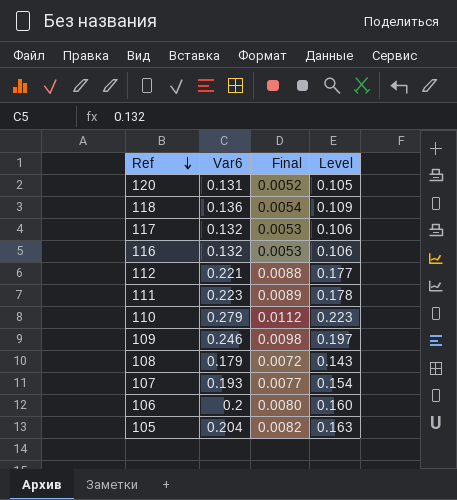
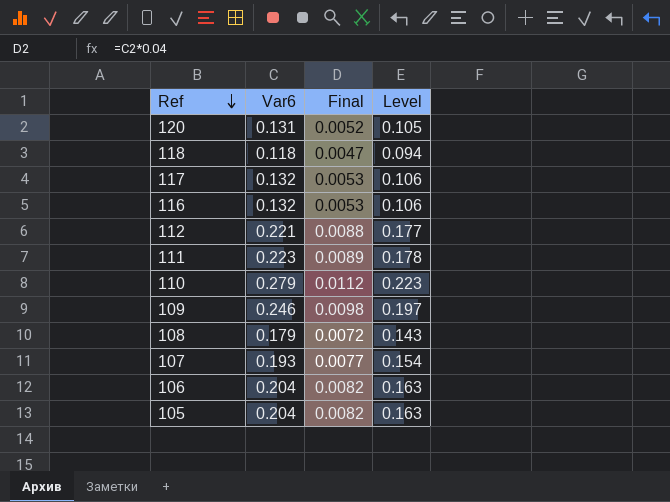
118 | Var6: 0.136 -> 0.118
118 | Final: 0.0054 -> 0.0047
118 | Level: 0.109 -> 0.094
106 | Var6: 0.2 -> 0.204
106 | Final: 0.0080 -> 0.0082
106 | Level: 0.160 -> 0.163

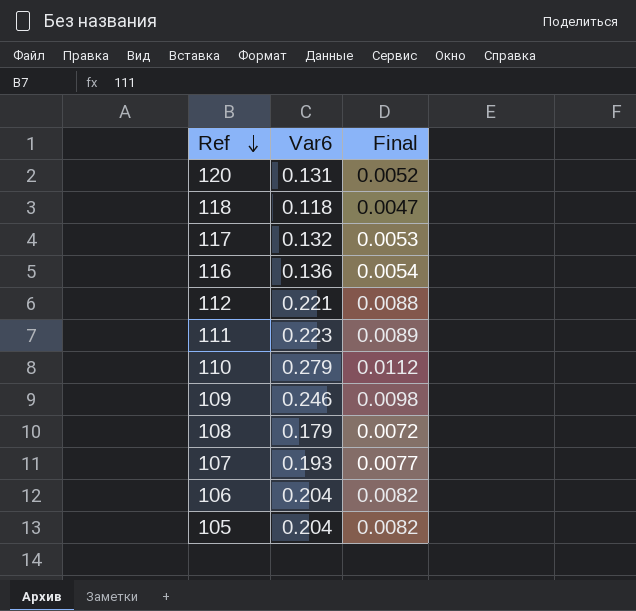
column Level | formula: [Var6] * 0.8 -> none
116 | Var6: 0.132 -> 0.136
116 | Final: 0.0053 -> 0.0054

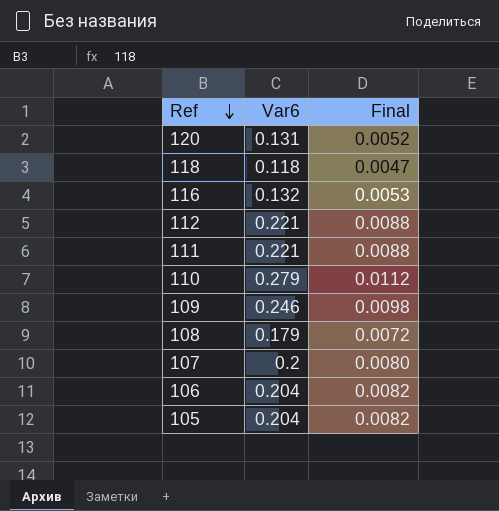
row 117: 0.132 | 0.0053 -> none
116 | Var6: 0.136 -> 0.132
116 | Final: 0.0054 -> 0.0053
111 | Var6: 0.223 -> 0.221
111 | Final: 0.0089 -> 0.0088
107 | Var6: 0.193 -> 0.2
107 | Final: 0.0077 -> 0.0080

